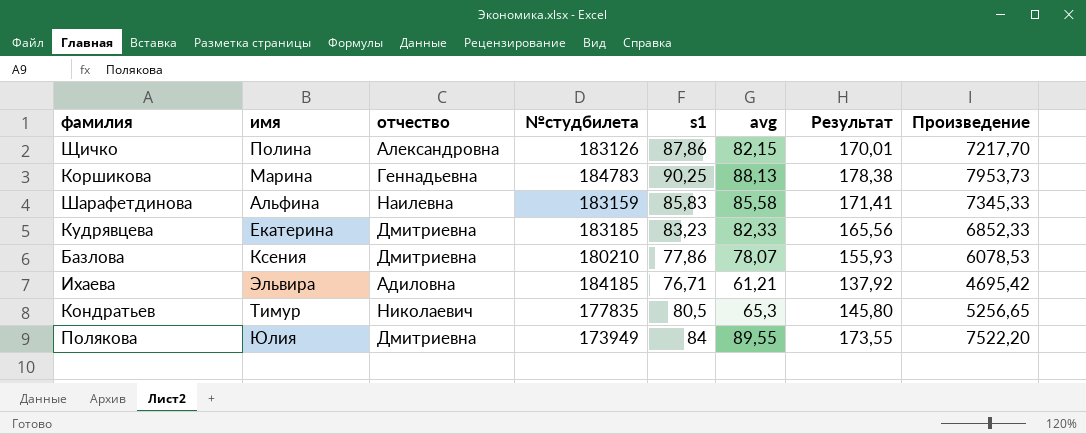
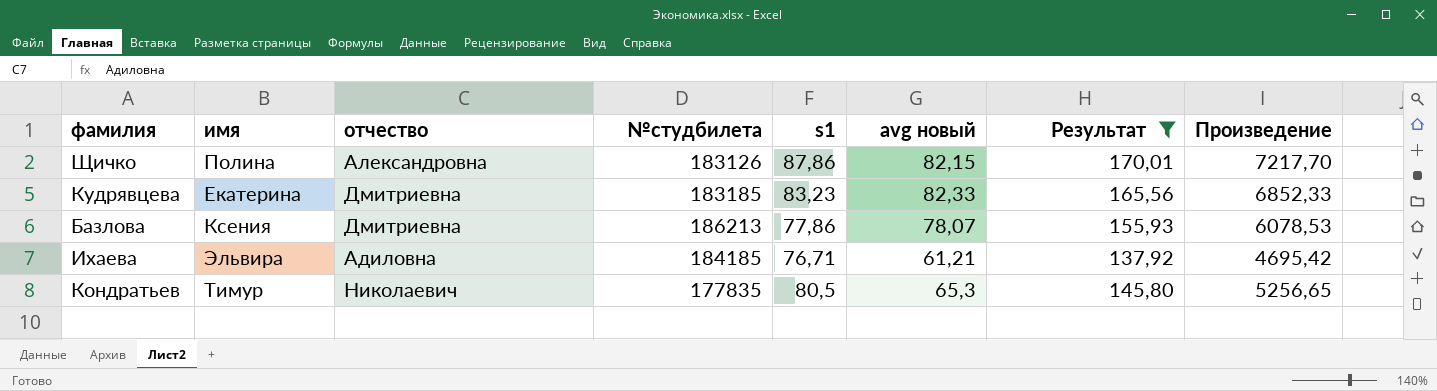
filter: none -> Результат <= 170,01
column name: avg -> avg новый
Базлова | №студбилета: 180210 -> 186213

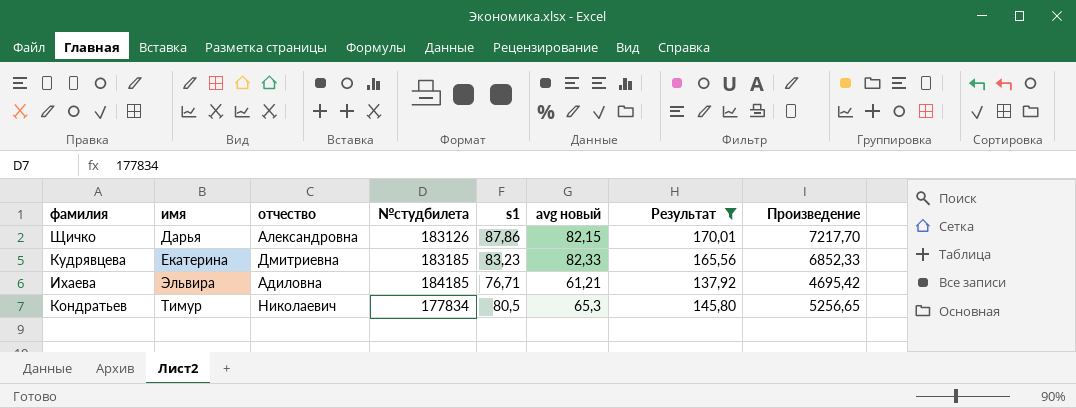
row Базлова: Ксения | Дмитриевна | 186213 | 77,86 | 78,07 | 155,93 | 6078,53 -> none
Щичко | имя: Полина -> Дарья
Кондратьев | №студбилета: 177835 -> 177834

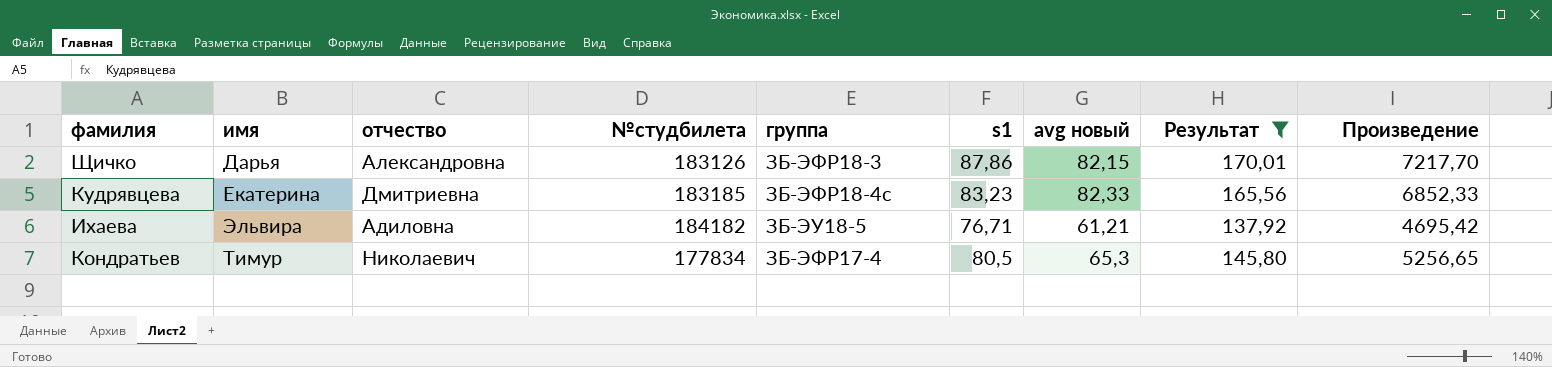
column группа | position: none -> 5
Ихаева | №студбилета: 184185 -> 184182

